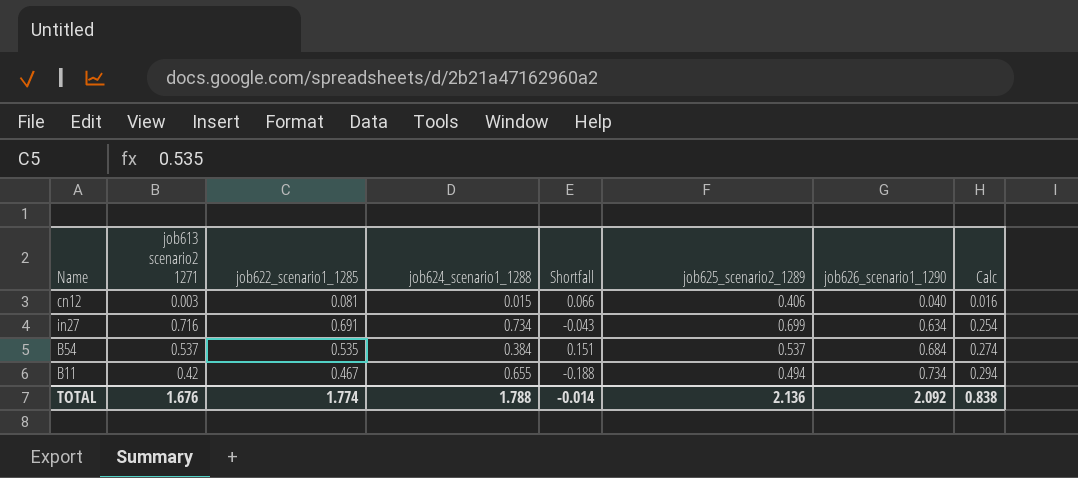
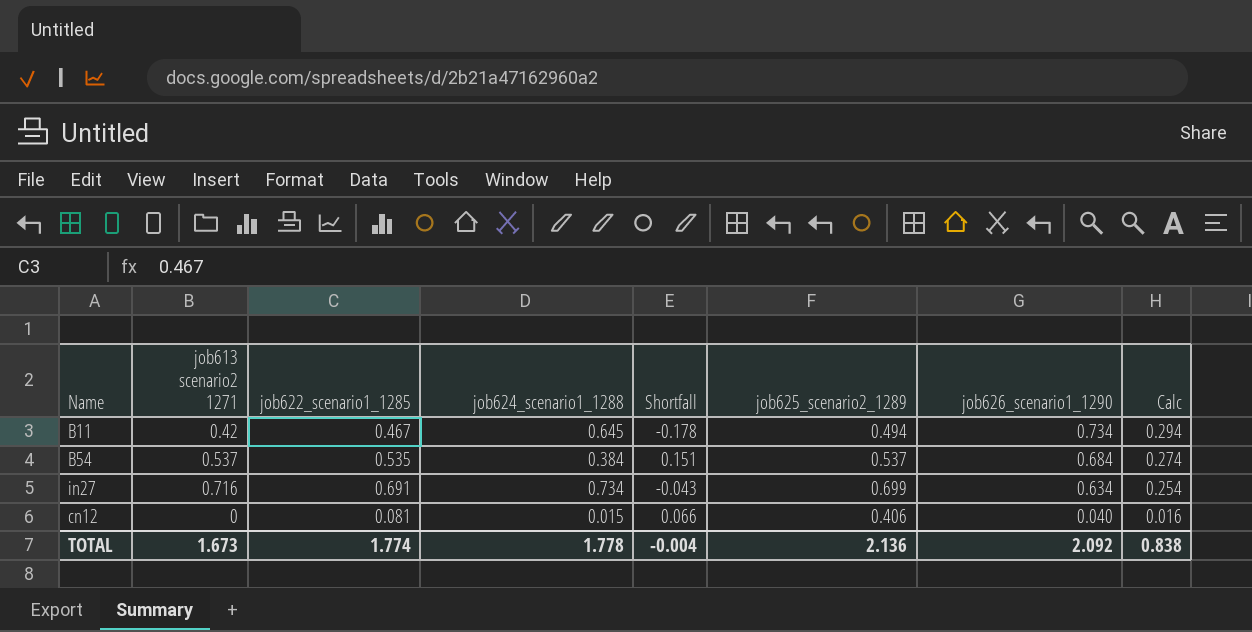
row order: job626_scenario1_1290 ascending -> job626_scenario1_1290 descending
B11 | job624_scenario1_1288: 0.655 -> 0.645
B11 | Shortfall: -0.188 -> -0.178
cn12 | job613 scenario2 1271: 0.003 -> 0
TOTAL | job613 scenario2 1271: 1.676 -> 1.673
TOTAL | job624_scenario1_1288: 1.788 -> 1.778
TOTAL | Shortfall: -0.014 -> -0.004

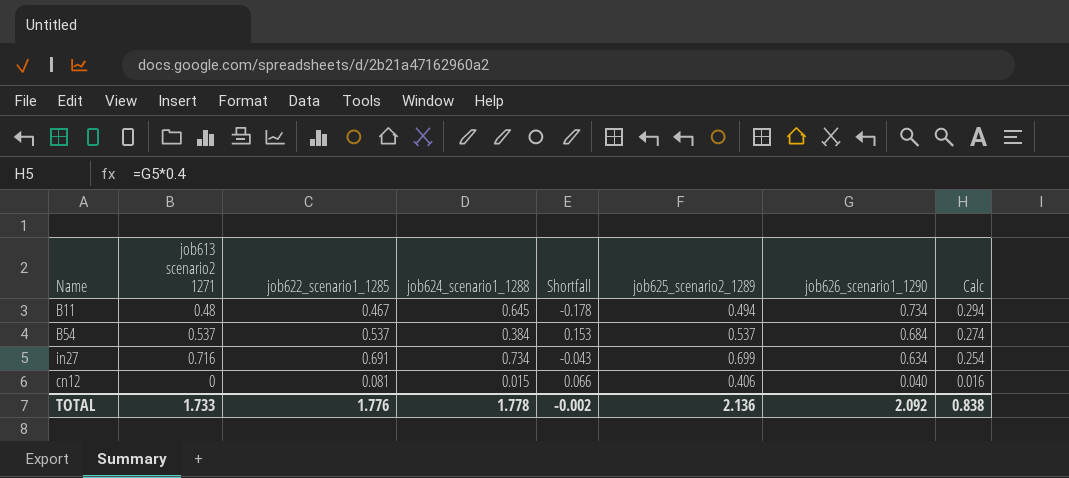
B11 | job613 scenario2 1271: 0.42 -> 0.48
B54 | job622_scenario1_1285: 0.535 -> 0.537
B54 | Shortfall: 0.151 -> 0.153
TOTAL | job613 scenario2 1271: 1.673 -> 1.733
TOTAL | job622_scenario1_1285: 1.774 -> 1.776
TOTAL | Shortfall: -0.004 -> -0.002

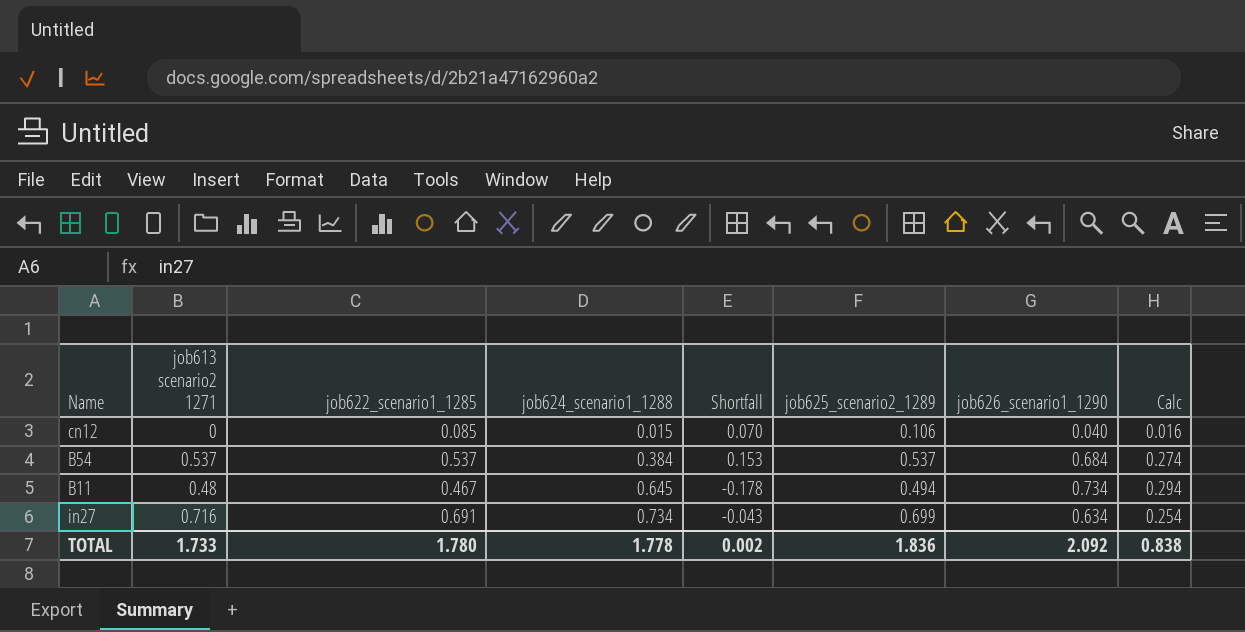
row order: job626_scenario1_1290 descending -> job624_scenario1_1288 ascending
cn12 | job622_scenario1_1285: 0.081 -> 0.085
cn12 | Shortfall: 0.066 -> 0.070
cn12 | job625_scenario2_1289: 0.406 -> 0.106
TOTAL | job622_scenario1_1285: 1.776 -> 1.780
TOTAL | Shortfall: -0.002 -> 0.002
TOTAL | job625_scenario2_1289: 2.136 -> 1.836

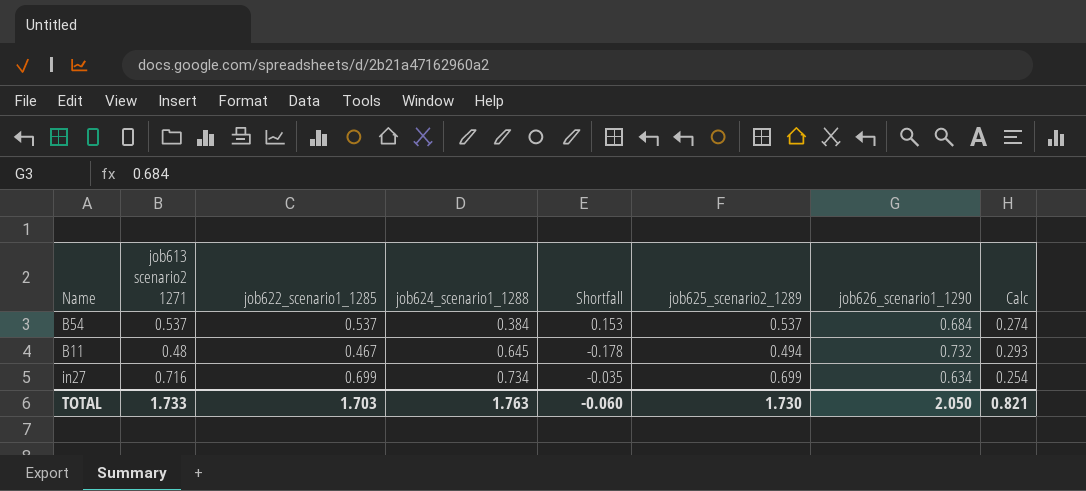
row cn12: 0 | 0.085 | 0.015 | 0.070 | 0.106 | 0.040 | 0.016 -> none
B11 | job626_scenario1_1290: 0.734 -> 0.732
B11 | Calc: 0.294 -> 0.293
in27 | job622_scenario1_1285: 0.691 -> 0.699
in27 | Shortfall: -0.043 -> -0.035
TOTAL | job622_scenario1_1285: 1.780 -> 1.703
TOTAL | job624_scenario1_1288: 1.778 -> 1.763
TOTAL | Shortfall: 0.002 -> -0.060
TOTAL | job625_scenario2_1289: 1.836 -> 1.730
TOTAL | job626_scenario1_1290: 2.092 -> 2.050
TOTAL | Calc: 0.838 -> 0.821

